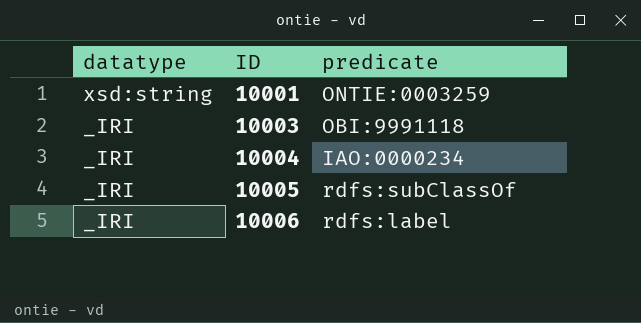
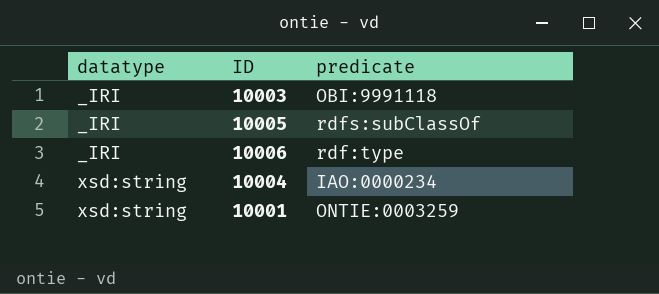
row order: datatype descending -> datatype ascending
10006 | predicate: rdfs:label -> rdf:type
10004 | datatype: _IRI -> xsd:string

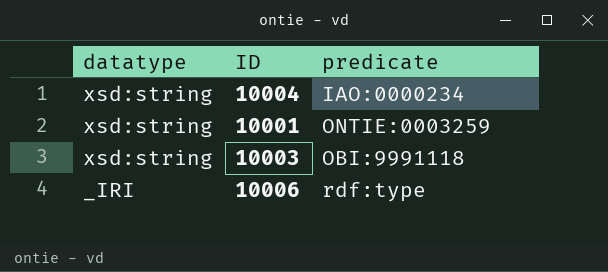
row order: datatype ascending -> datatype descending
row 10005: _IRI | rdfs:subClassOf -> none
10003 | datatype: _IRI -> xsd:string

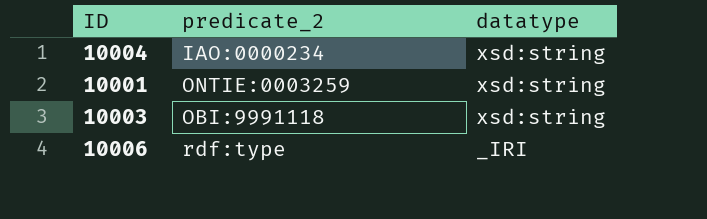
column name: predicate -> predicate_2
column datatype | position: 1 -> 3

